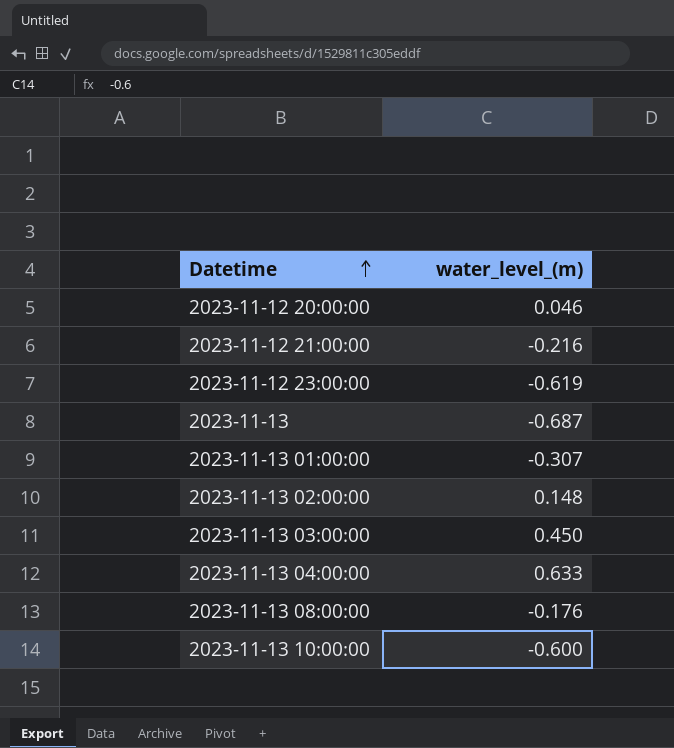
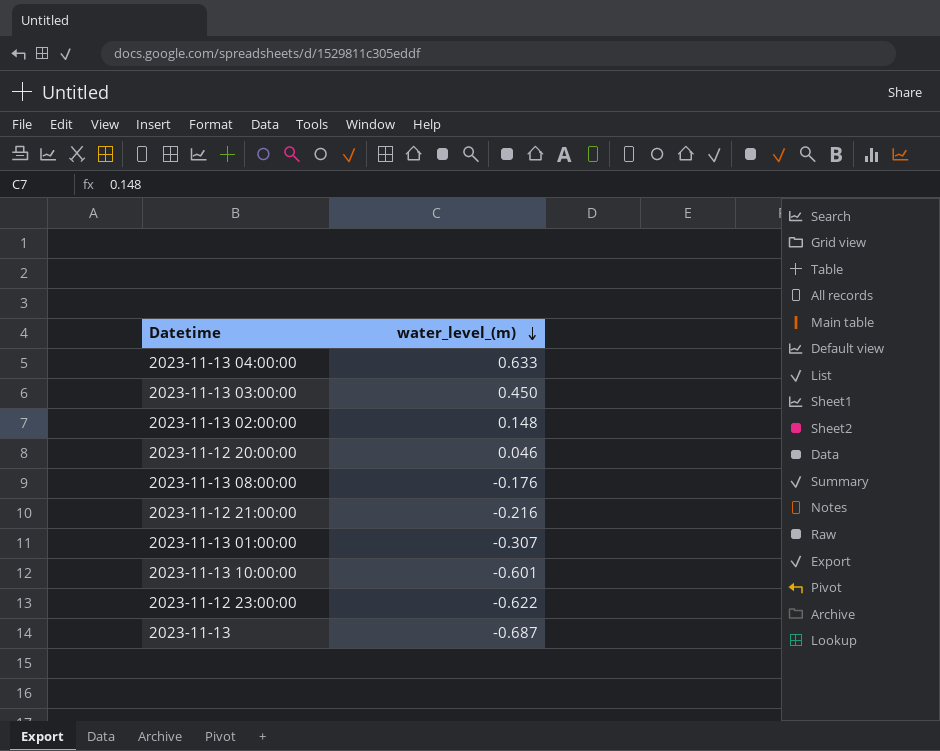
row order: Datetime ascending -> water_level_(m) descending
2023-11-13 10:00:00 | water_level_(m): -0.600 -> -0.601
2023-11-12 23:00:00 | water_level_(m): -0.619 -> -0.622

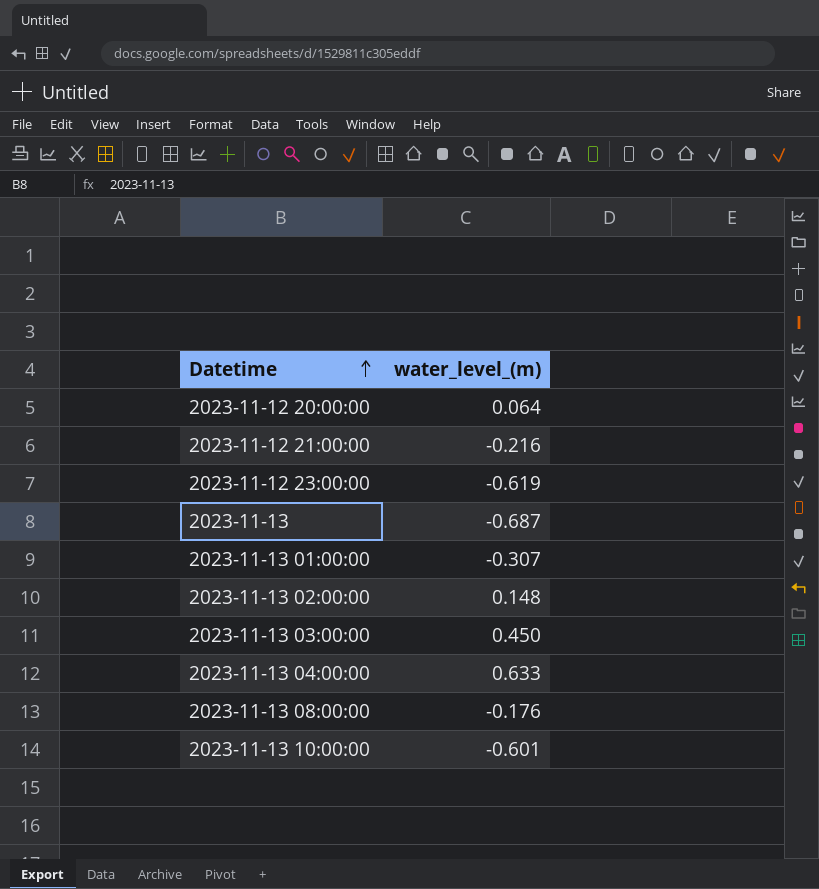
row order: water_level_(m) descending -> Datetime ascending
2023-11-12 20:00:00 | water_level_(m): 0.046 -> 0.064
2023-11-12 23:00:00 | water_level_(m): -0.622 -> -0.619

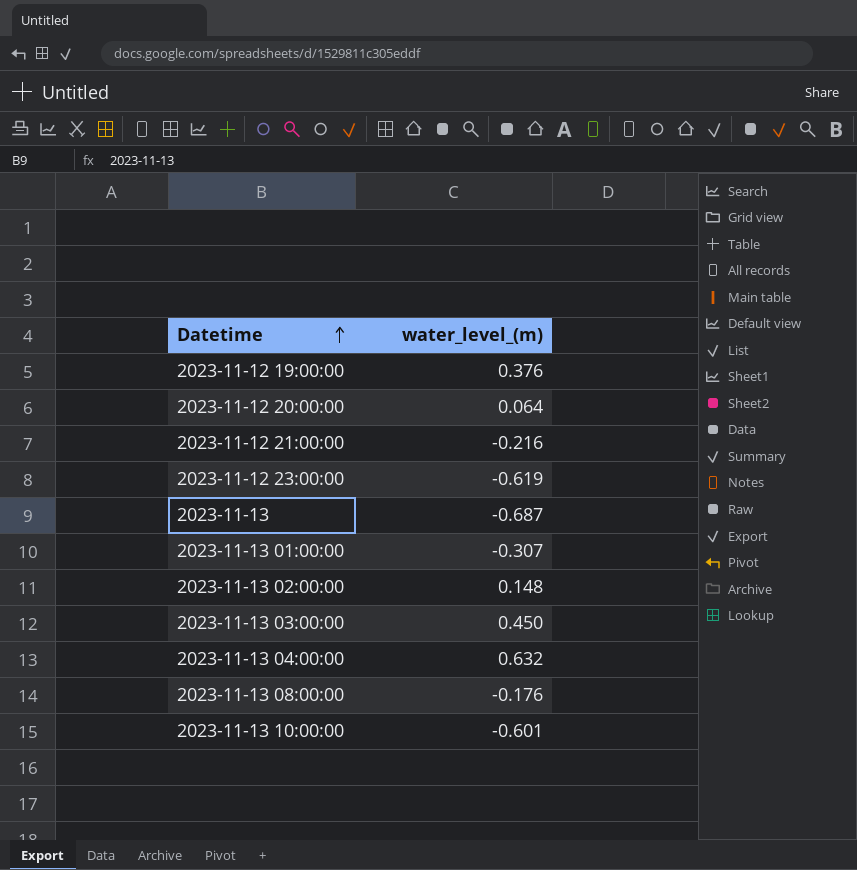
row 2023-11-12 19:00:00: none -> 0.376
2023-11-13 04:00:00 | water_level_(m): 0.633 -> 0.632

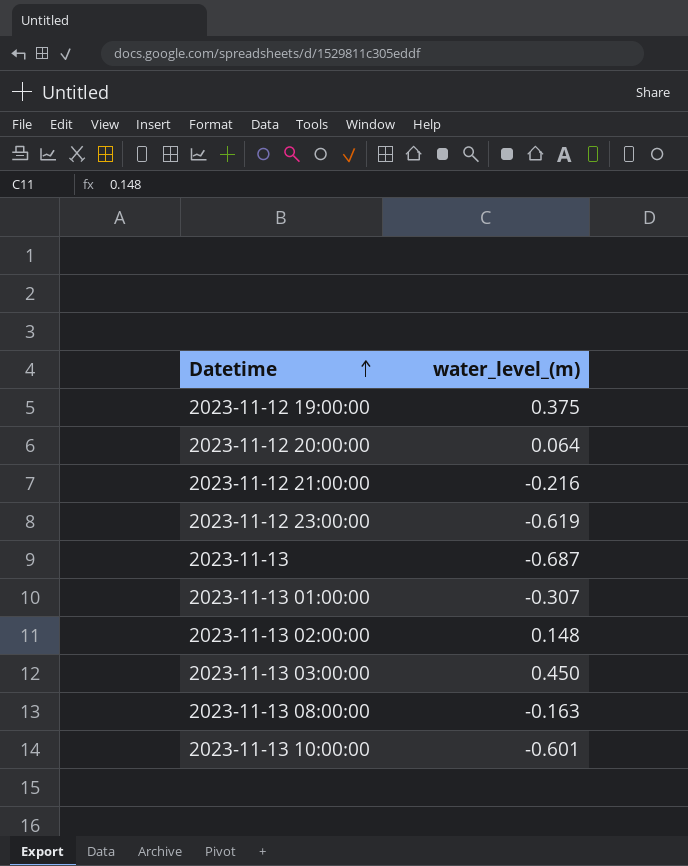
row 2023-11-13 04:00:00: 0.632 -> none
2023-11-12 19:00:00 | water_level_(m): 0.376 -> 0.375
2023-11-13 08:00:00 | water_level_(m): -0.176 -> -0.163

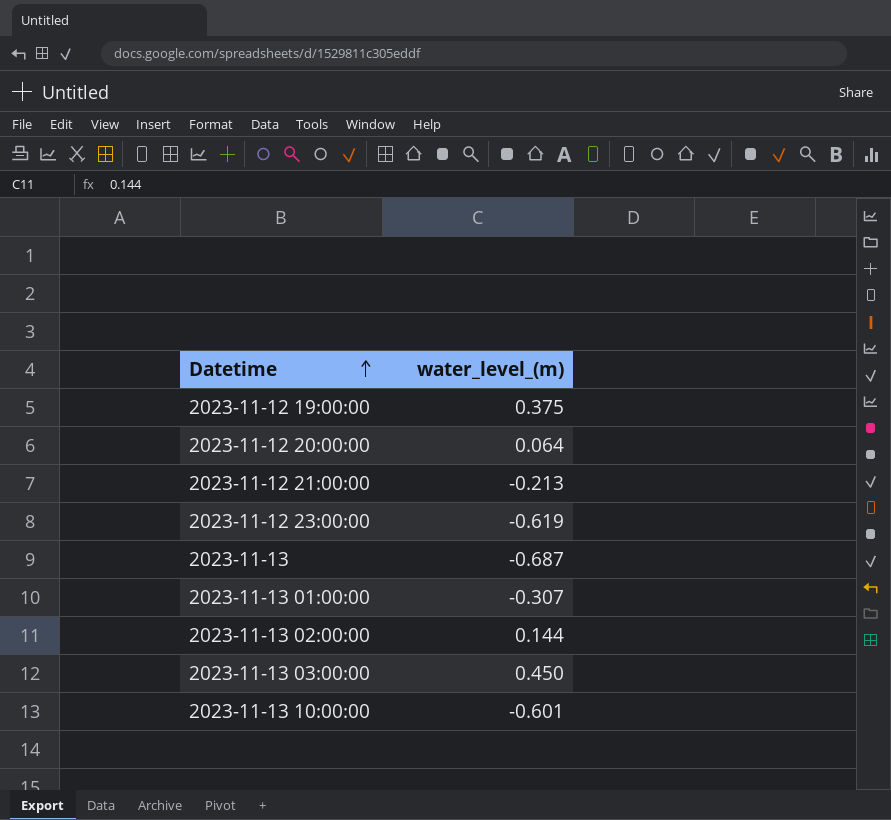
row 2023-11-13 08:00:00: -0.163 -> none
2023-11-12 21:00:00 | water_level_(m): -0.216 -> -0.213
2023-11-13 02:00:00 | water_level_(m): 0.148 -> 0.144

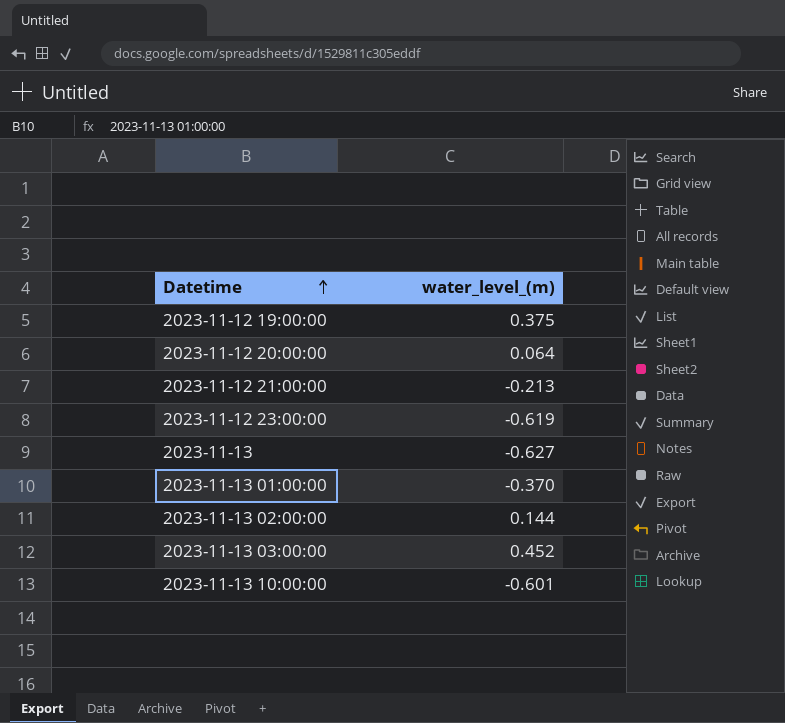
2023-11-13 | water_level_(m): -0.687 -> -0.627
2023-11-13 01:00:00 | water_level_(m): -0.307 -> -0.370
2023-11-13 03:00:00 | water_level_(m): 0.450 -> 0.452

